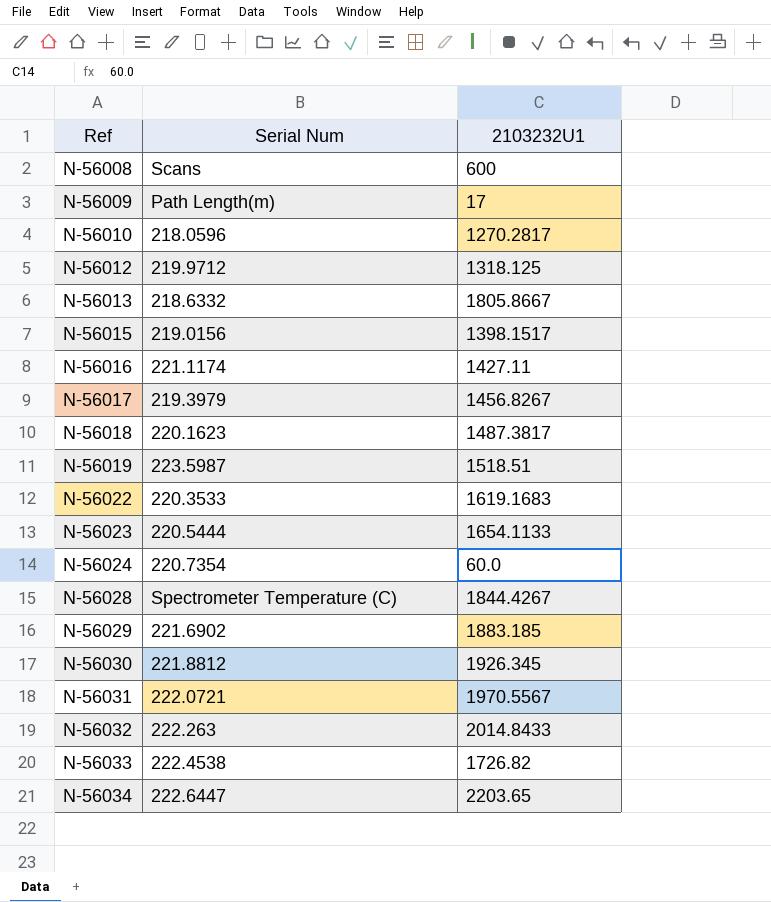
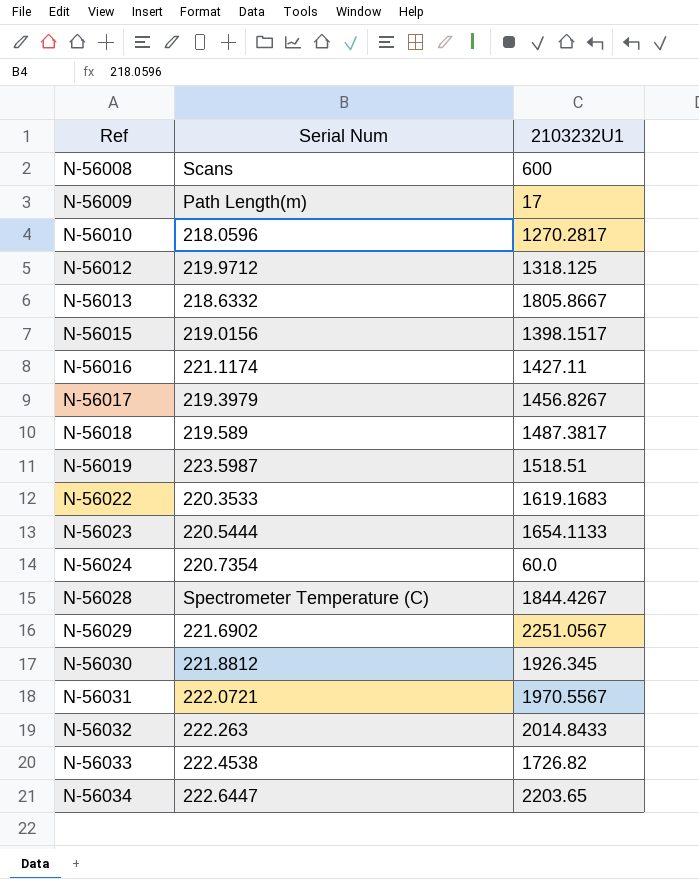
N-56018 | Serial Num: 220.1623 -> 219.589
N-56029 | 2103232U1: 1883.185 -> 2251.0567

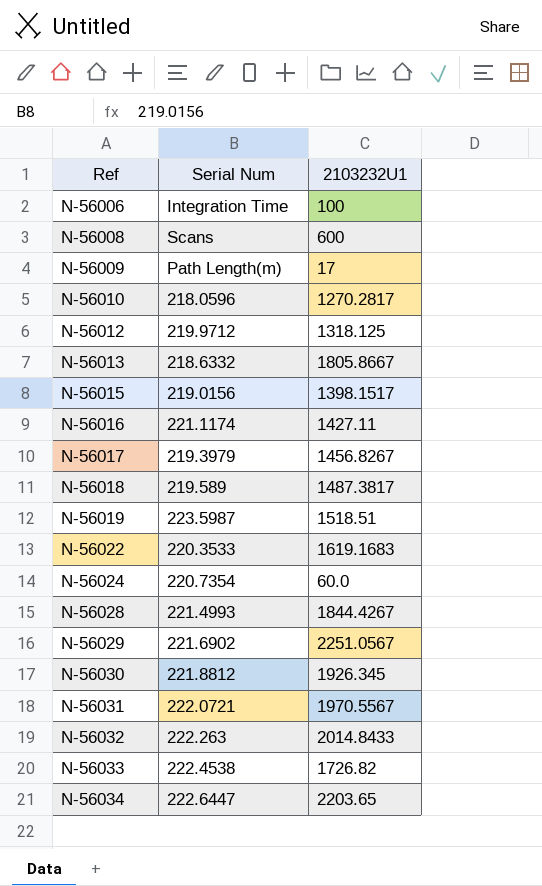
row N-56023: 220.5444 | 1654.1133 -> none
row N-56006: none -> Integration Time | 100
N-56028 | Serial Num: Spectrometer Temperature (C) -> 221.4993

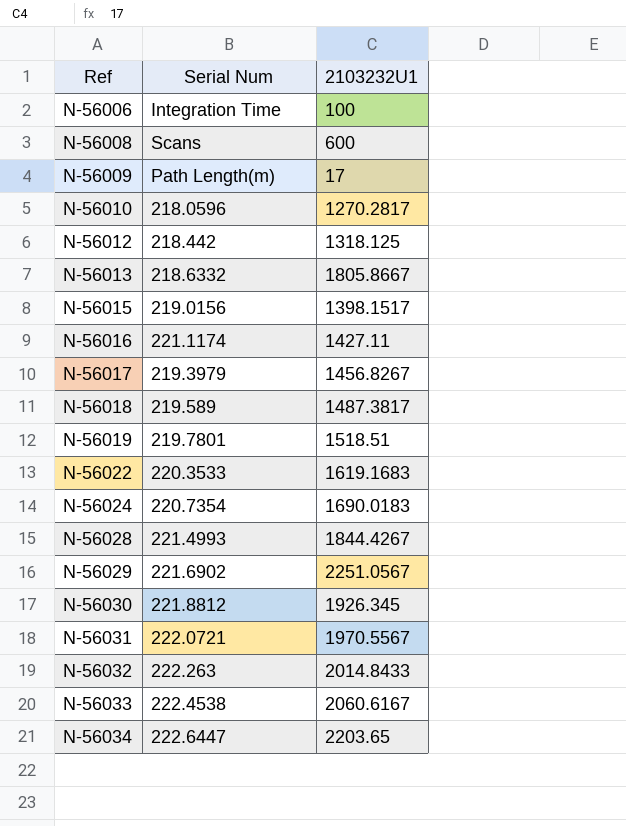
N-56012 | Serial Num: 219.9712 -> 218.442
N-56019 | Serial Num: 223.5987 -> 219.7801
N-56024 | 2103232U1: 60.0 -> 1690.0183
N-56033 | 2103232U1: 1726.82 -> 2060.6167

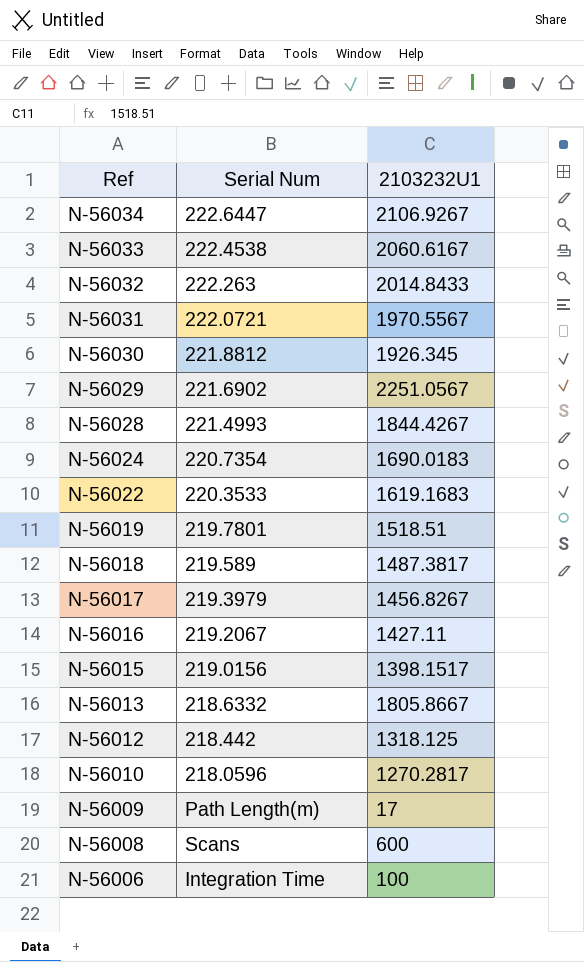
row order: Ref ascending -> Ref descending
N-56034 | 2103232U1: 2203.65 -> 2106.9267
N-56016 | Serial Num: 221.1174 -> 219.2067

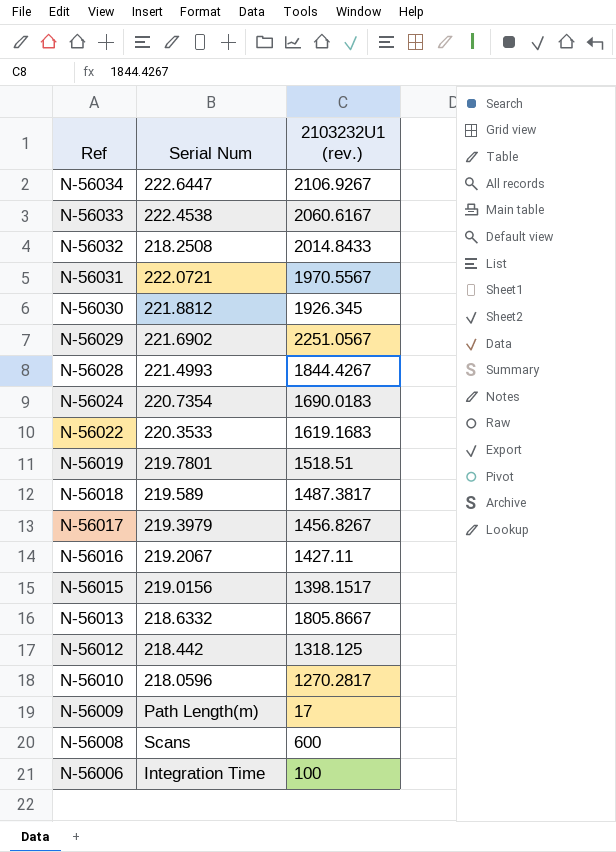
column name: 2103232U1 -> 2103232U1 (rev.)
N-56032 | Serial Num: 222.263 -> 218.2508

